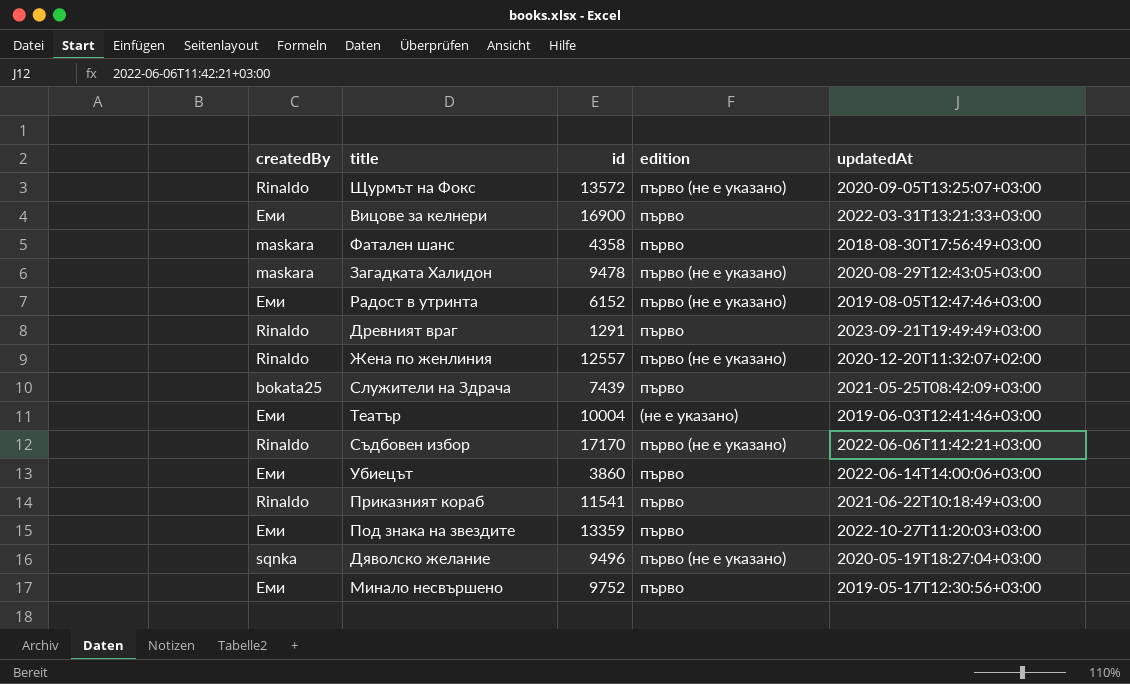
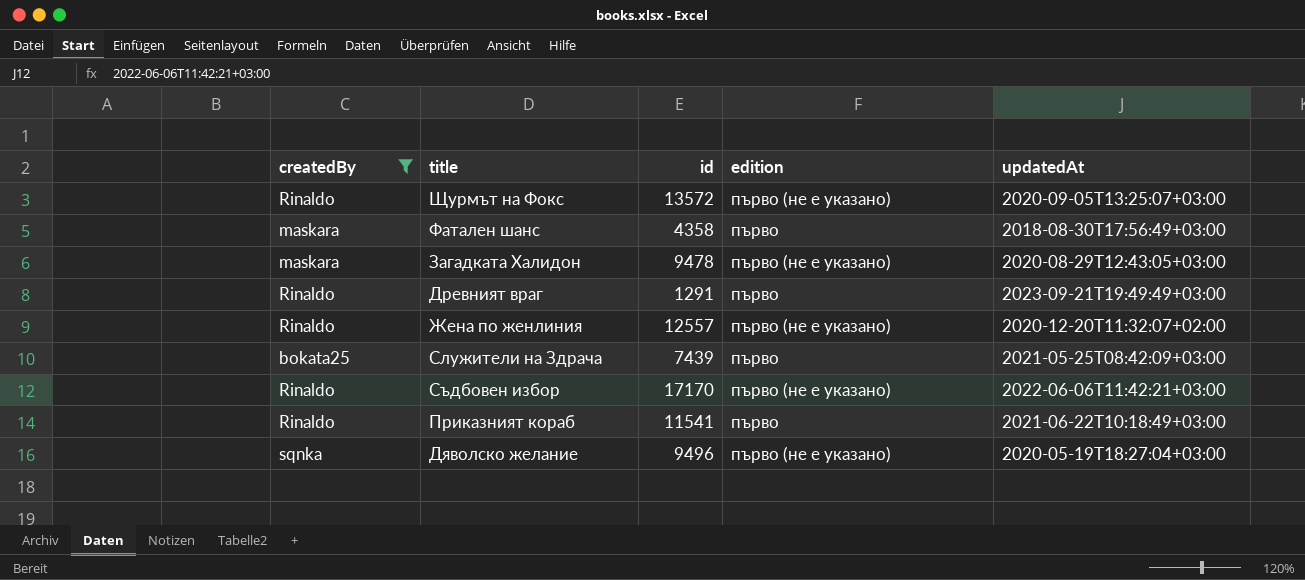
filter: none -> createdBy != Еми

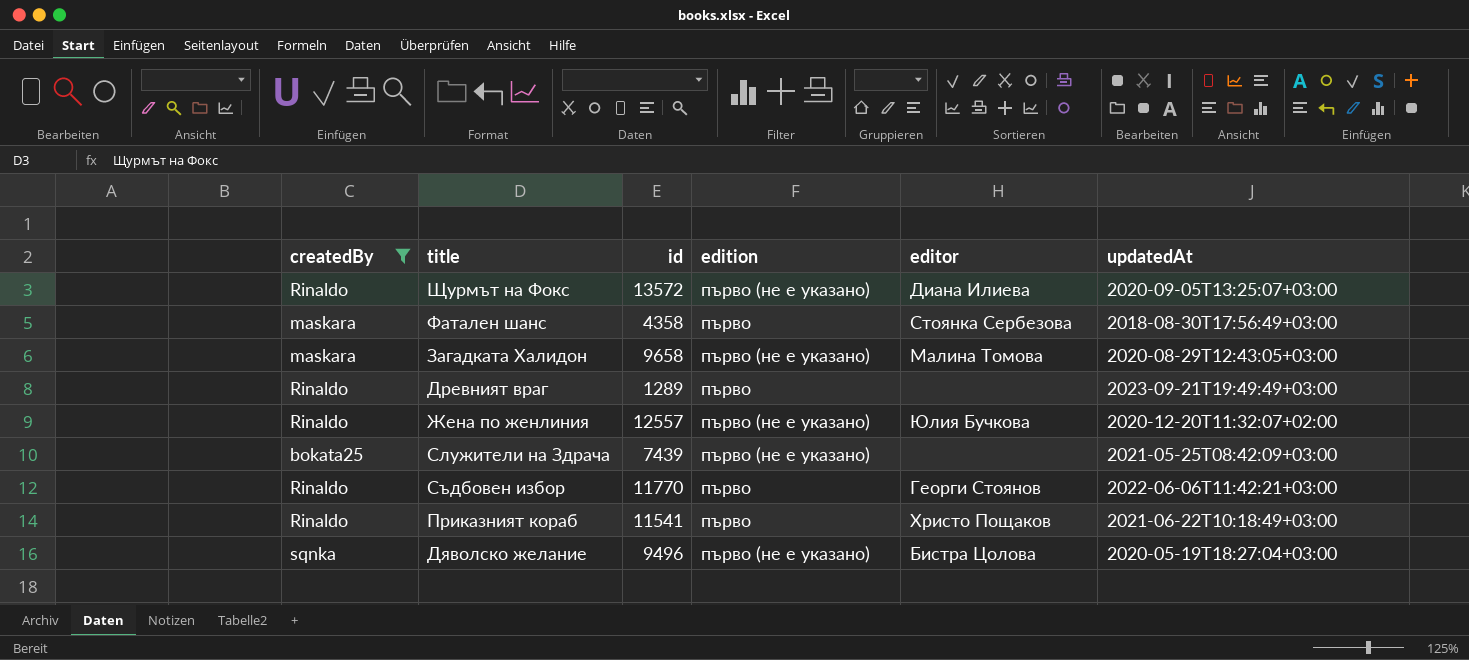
column editor | position: none -> 5
Загадката Халидон | id: 9478 -> 9658
Древният враг | id: 1291 -> 1289
Служители на Здрача | edition: първо -> първо (не е указано)
Съдбовен избор | id: 17170 -> 11770
Съдбовен избор | edition: първо (не е указано) -> първо

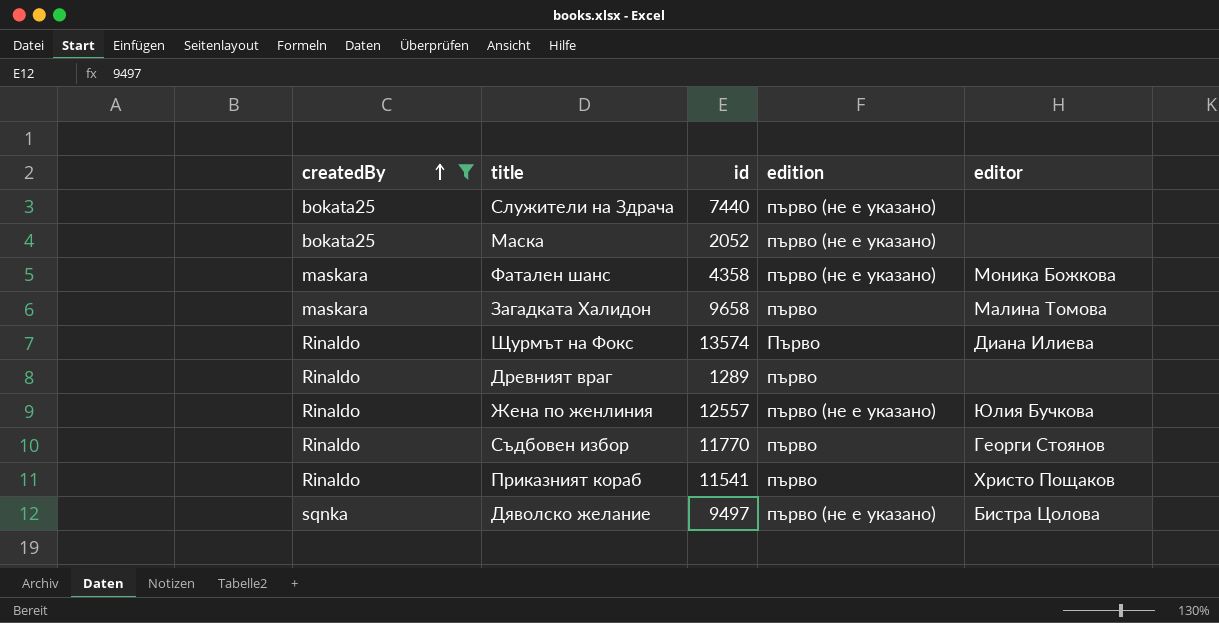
row order: none -> createdBy ascending
column updatedAt | position: 6 -> none
Служители на Здрача | id: 7439 -> 7440
row Маска: none -> bokata25 | 2052 | първо (не е указано) | none
Фатален шанс | edition: първо -> първо (не е указано)
Фатален шанс | editor: Стоянка Сербезова -> Моника Божкова
Загадката Халидон | edition: първо (не е указано) -> първо
Щурмът на Фокс | id: 13572 -> 13574
Щурмът на Фокс | edition: първо (не е указано) -> Първо
Дяволско желание | id: 9496 -> 9497

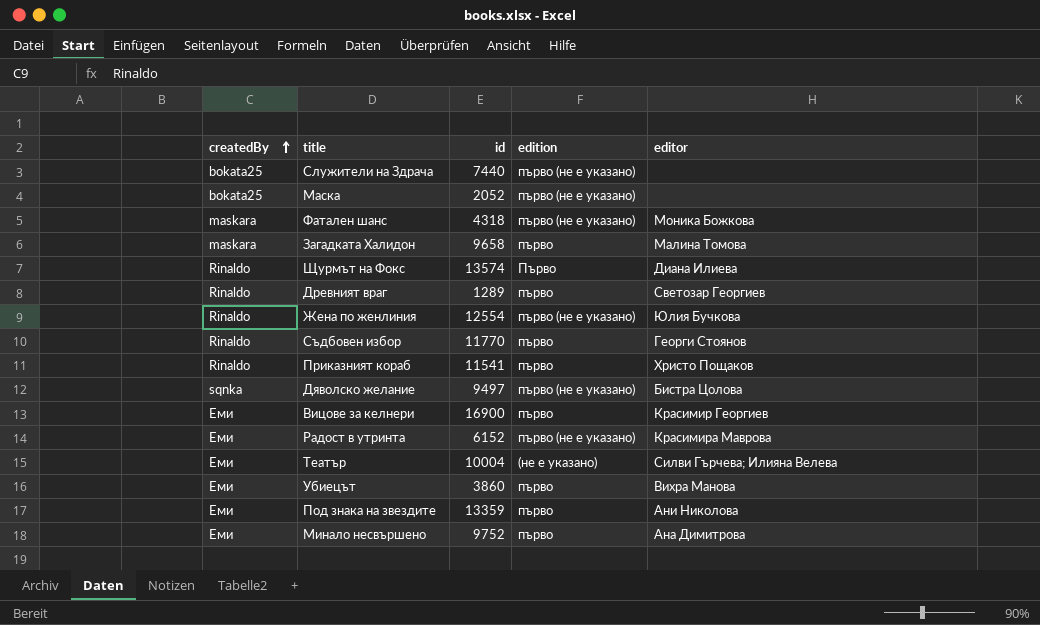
filter: createdBy != Еми -> none
Фатален шанс | id: 4358 -> 4318
Древният враг | editor: none -> Светозар Георгиев
Жена по женлиния | id: 12557 -> 12554

